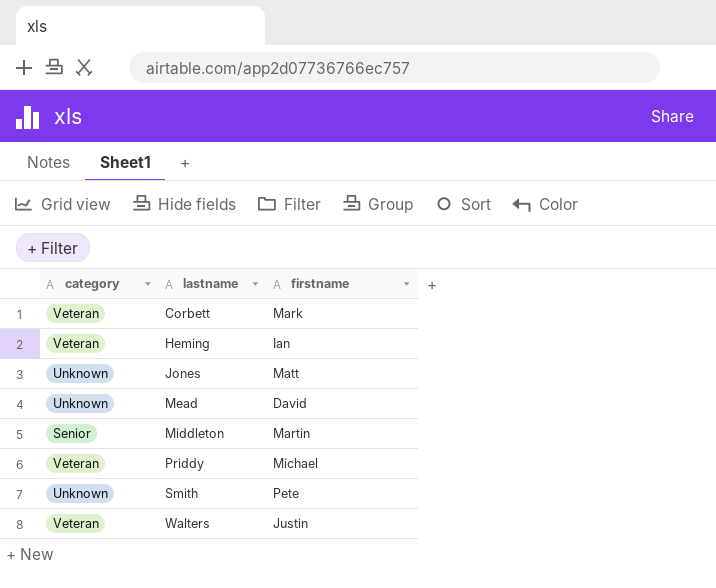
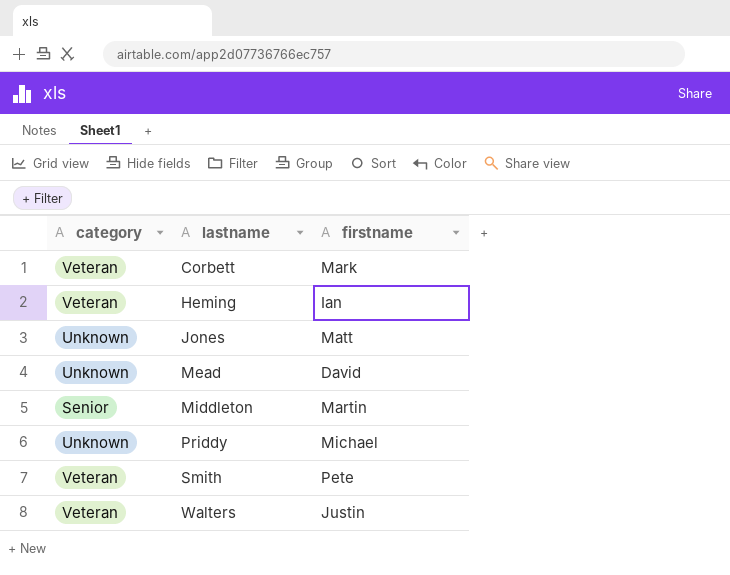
Priddy | category: Veteran -> Unknown
Smith | category: Unknown -> Veteran

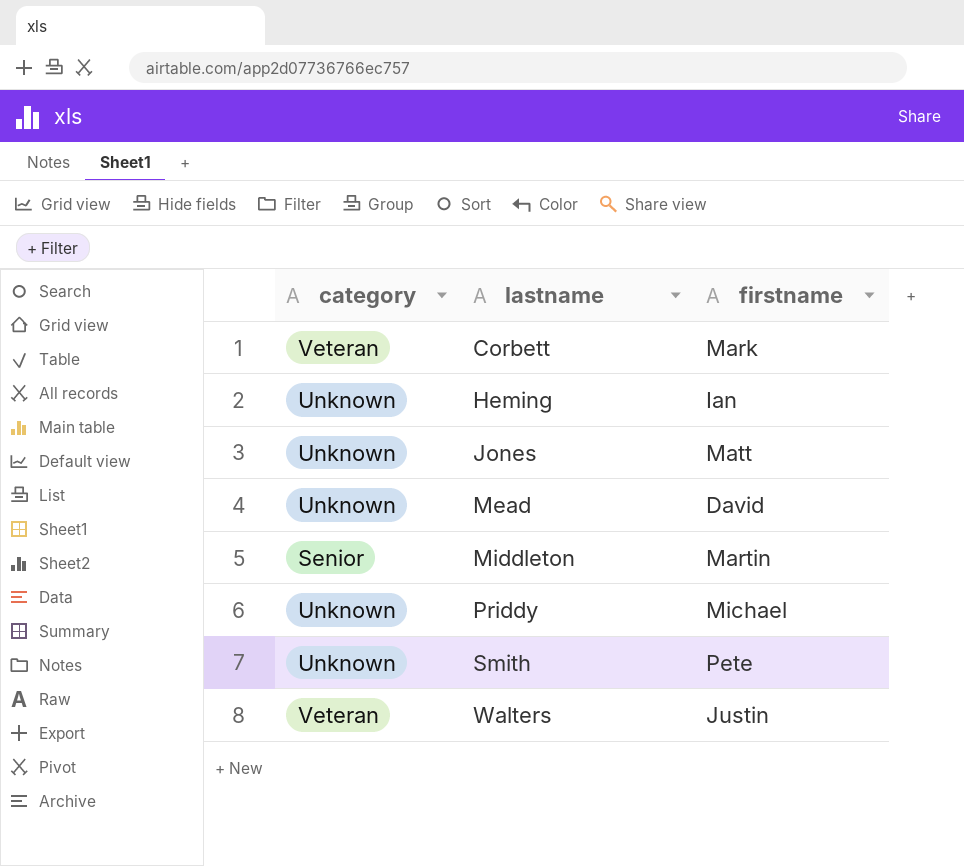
Heming | category: Veteran -> Unknown
Smith | category: Veteran -> Unknown

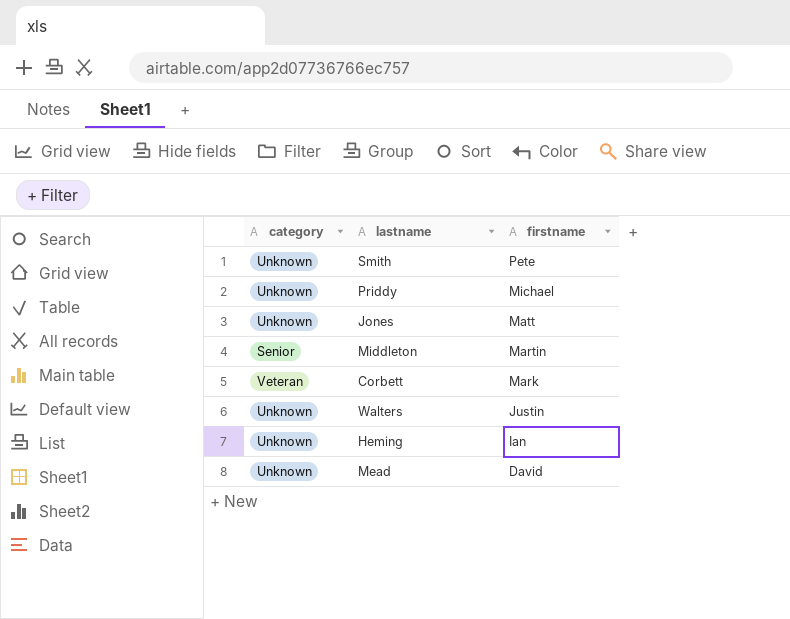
row order: lastname ascending -> firstname descending
Walters | category: Veteran -> Unknown

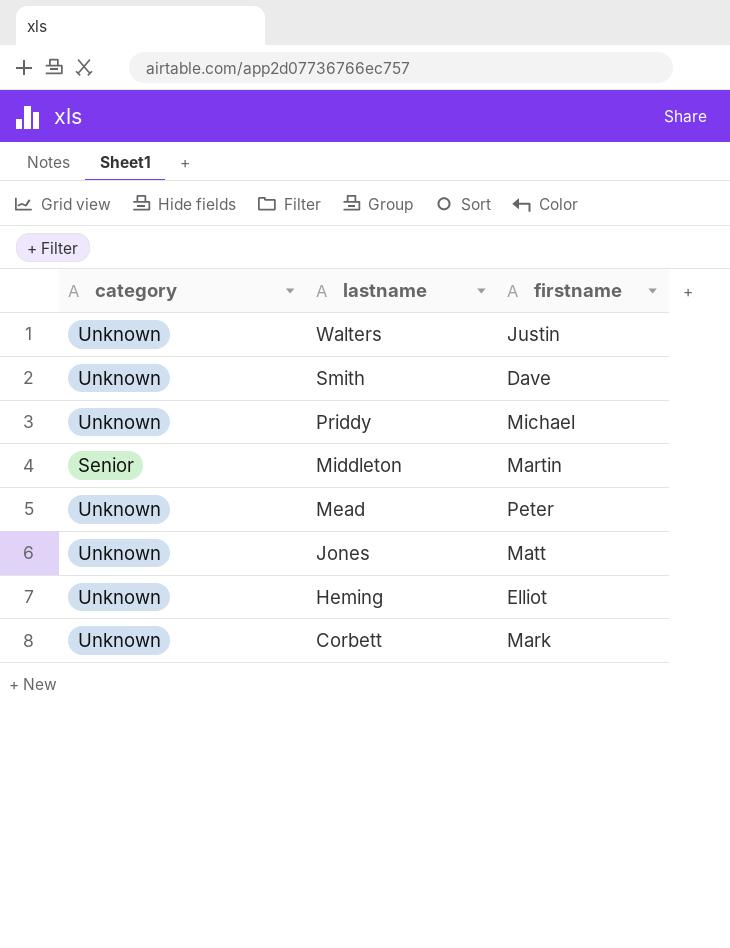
row order: firstname descending -> lastname descending
Smith | firstname: Pete -> Dave
Mead | firstname: David -> Peter
Heming | firstname: Ian -> Elliot
Corbett | category: Veteran -> Unknown

